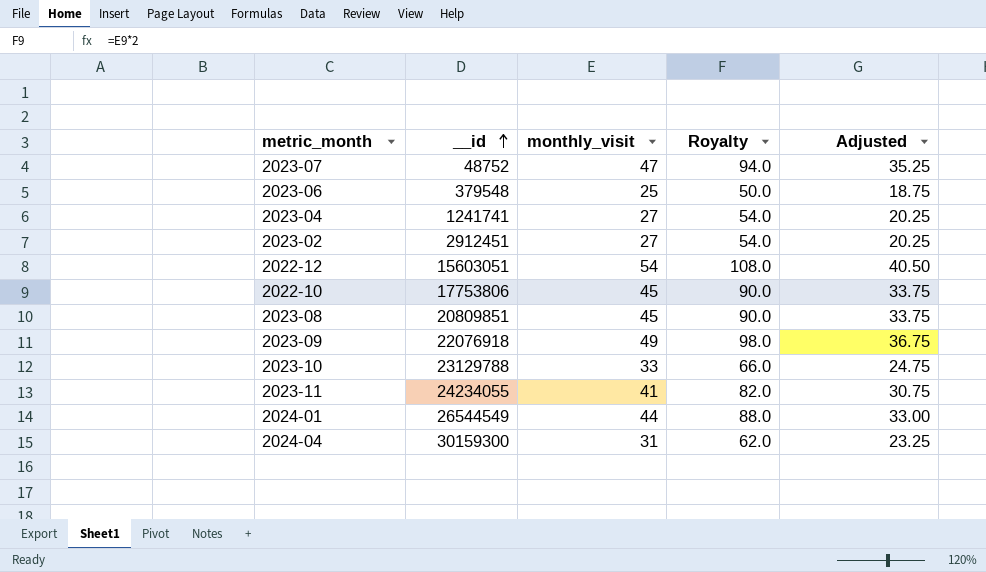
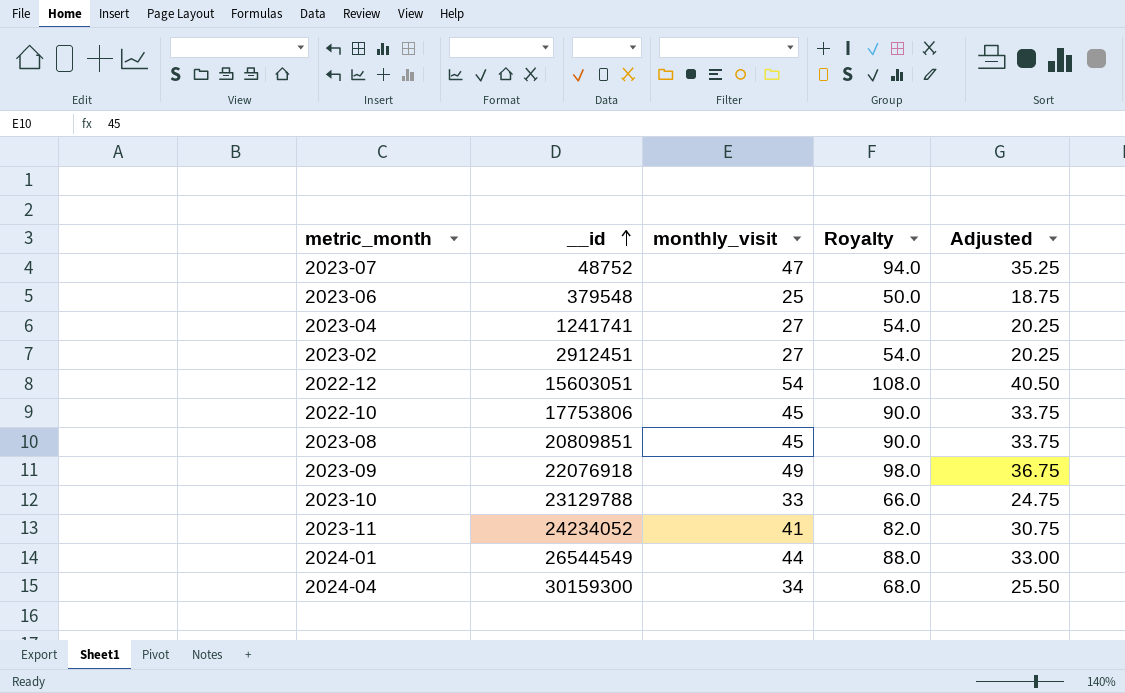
2023-11 | __id: 24234055 -> 24234052
2024-04 | monthly_visit: 31 -> 34
2024-04 | Royalty: 62.0 -> 68.0
2024-04 | Adjusted: 23.25 -> 25.50

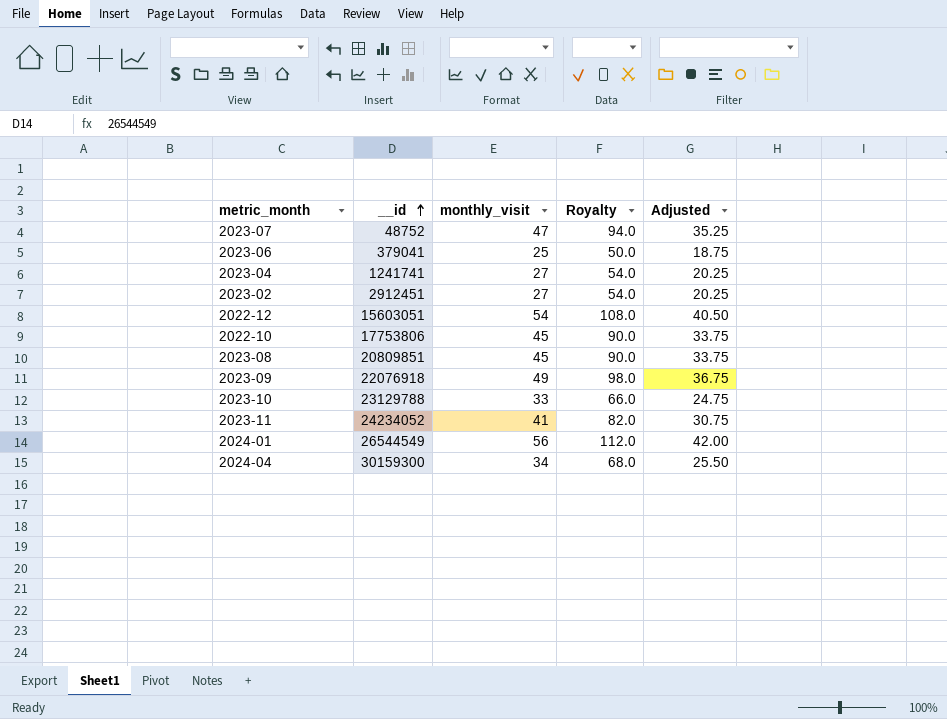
2023-06 | __id: 379548 -> 379041
2024-01 | monthly_visit: 44 -> 56
2024-01 | Royalty: 88.0 -> 112.0
2024-01 | Adjusted: 33.00 -> 42.00

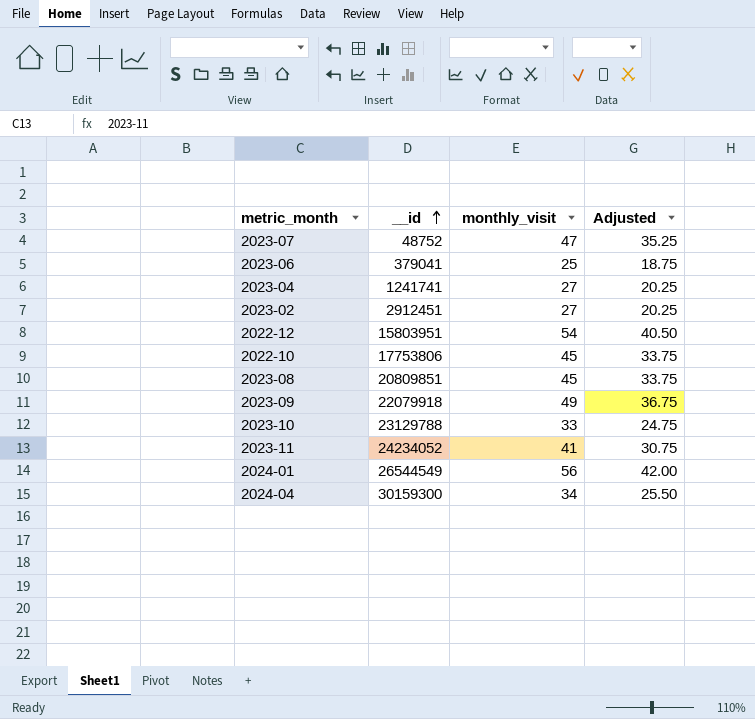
column Royalty | formula: [monthly_visit] * 2 -> none
2022-12 | __id: 15603051 -> 15803951
2023-09 | __id: 22076918 -> 22079918

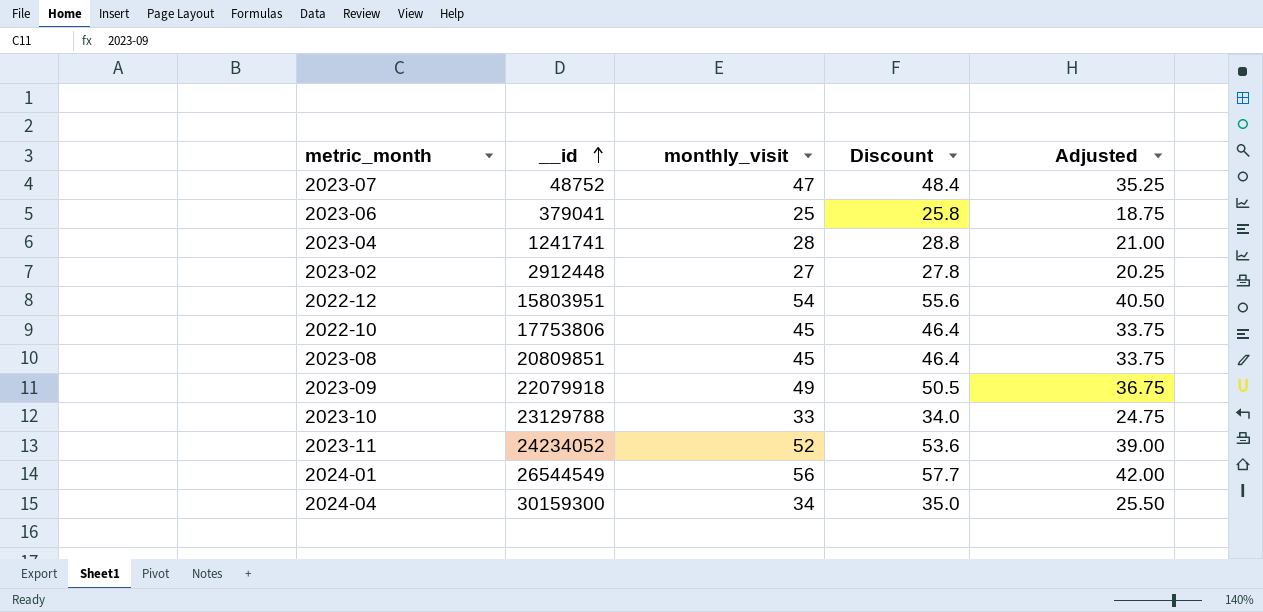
column Discount | formula: none -> [monthly_visit] * 1.03
2023-04 | monthly_visit: 27 -> 28
2023-04 | Adjusted: 20.25 -> 21.00
2023-02 | __id: 2912451 -> 2912448
2023-11 | monthly_visit: 41 -> 52
2023-11 | Adjusted: 30.75 -> 39.00

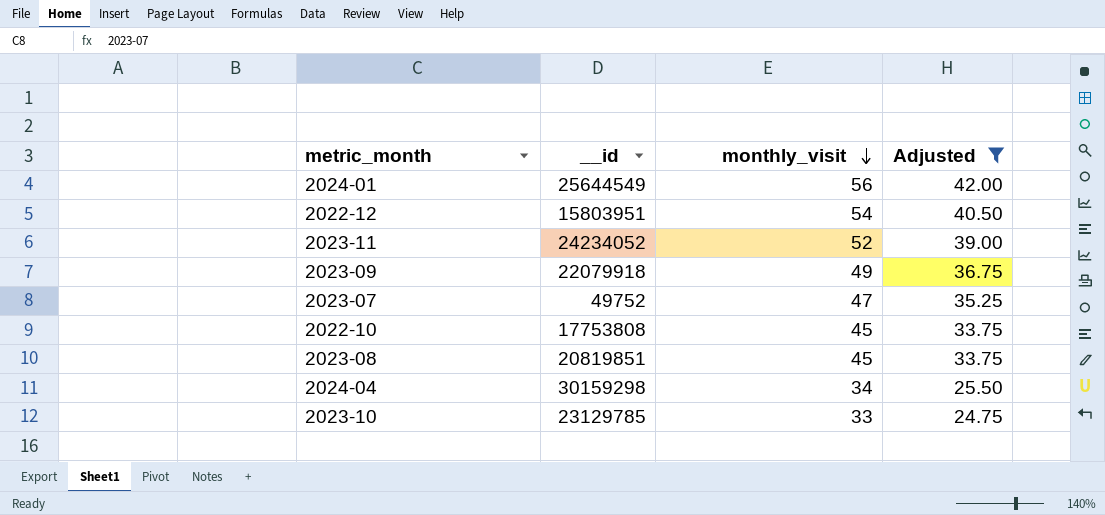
filter: none -> Adjusted >= 24.75
row order: __id ascending -> monthly_visit descending
column Discount | formula: [monthly_visit] * 1.03 -> none
2024-01 | __id: 26544549 -> 25644549
2023-07 | __id: 48752 -> 49752
2022-10 | __id: 17753806 -> 17753808
2023-08 | __id: 20809851 -> 20819851
2024-04 | __id: 30159300 -> 30159298
2023-10 | __id: 23129788 -> 23129785

